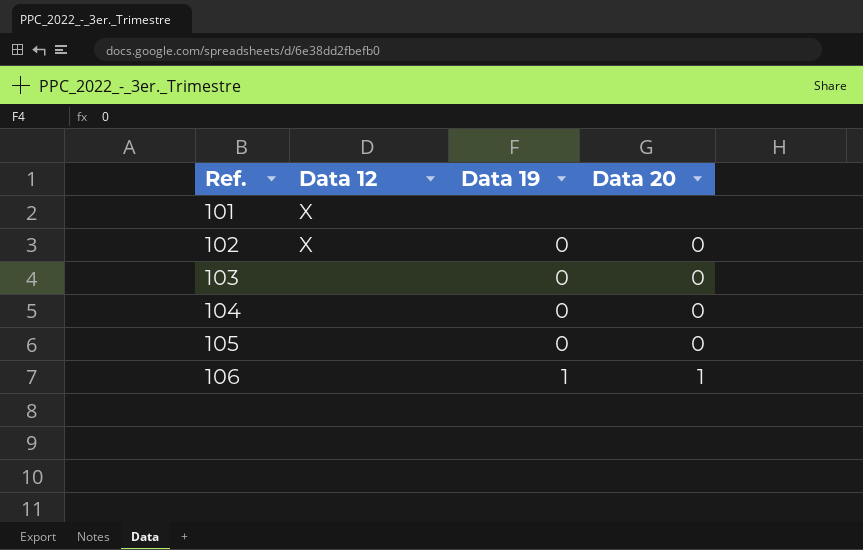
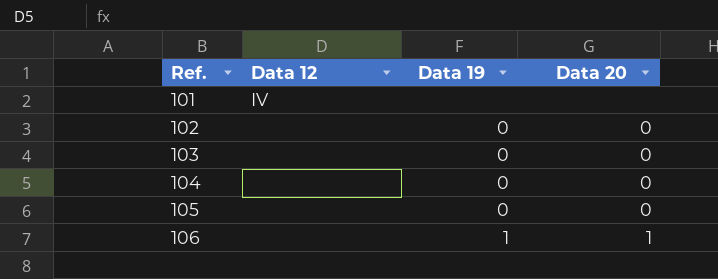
101 | Data 12: X -> IV
102 | Data 12: X -> none

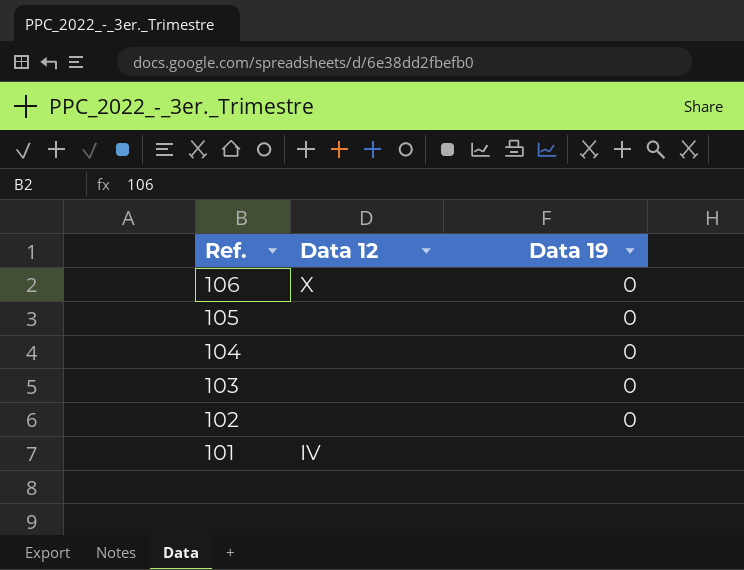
row order: Ref. ascending -> Ref. descending
column Data 20 | position: 4 -> none
106 | Data 12: none -> X
106 | Data 19: 1 -> 0

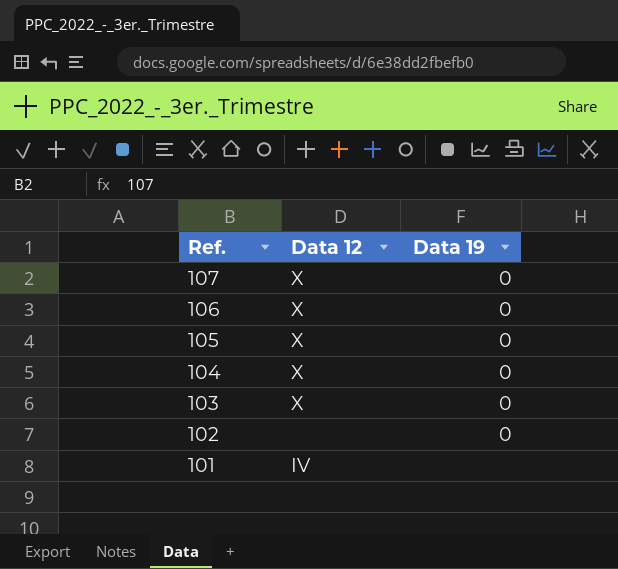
row 107: none -> X | 0
105 | Data 12: none -> X
104 | Data 12: none -> X
103 | Data 12: none -> X

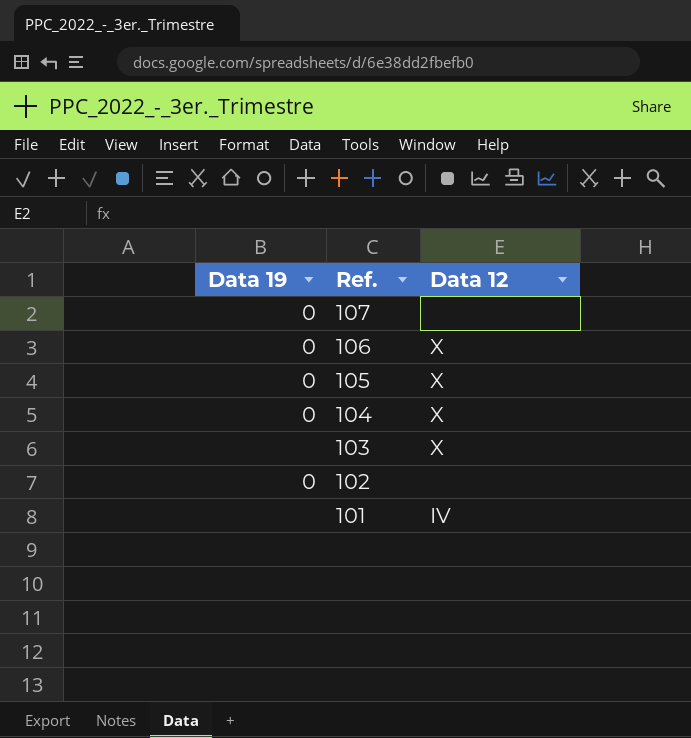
column Data 19 | position: 3 -> 1
107 | Data 12: X -> none
103 | Data 19: 0 -> none

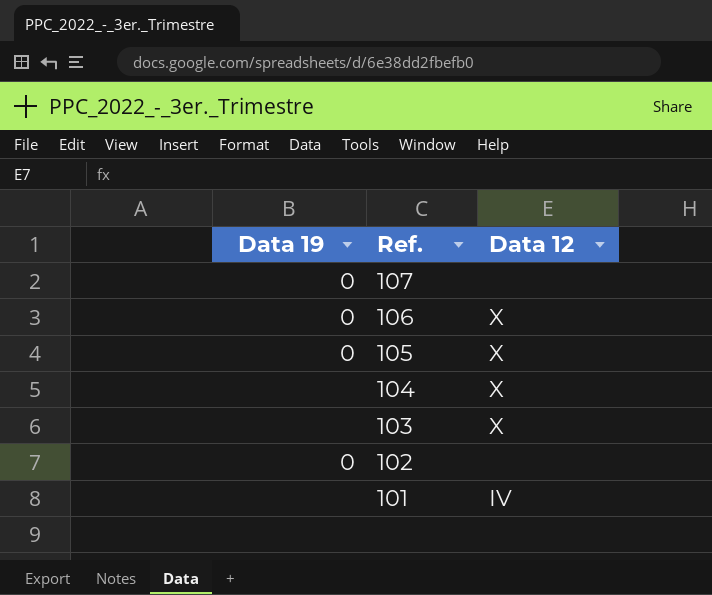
104 | Data 19: 0 -> none

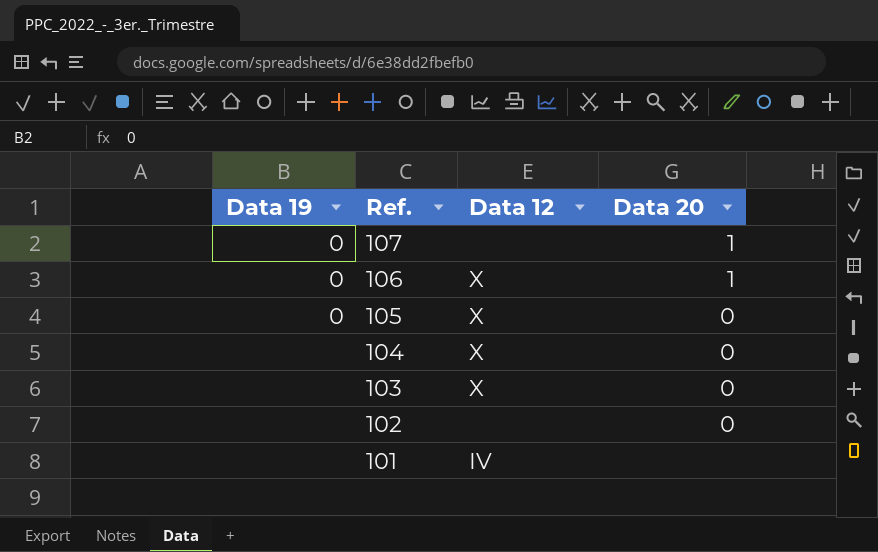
column Data 20 | position: none -> 4
102 | Data 19: 0 -> none

